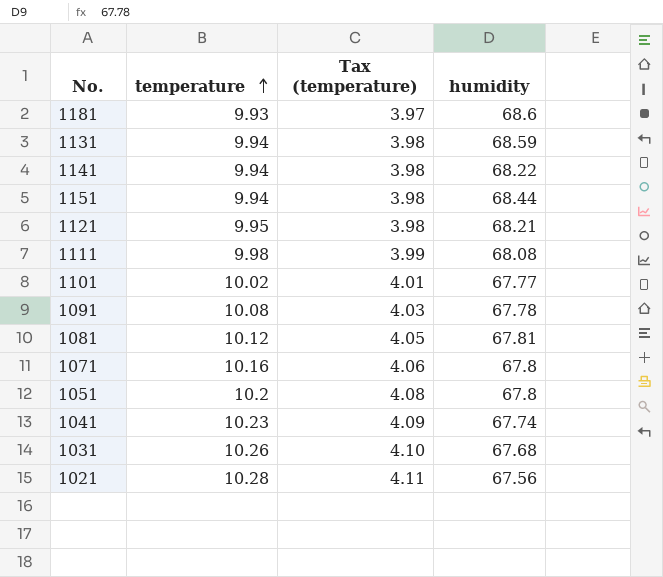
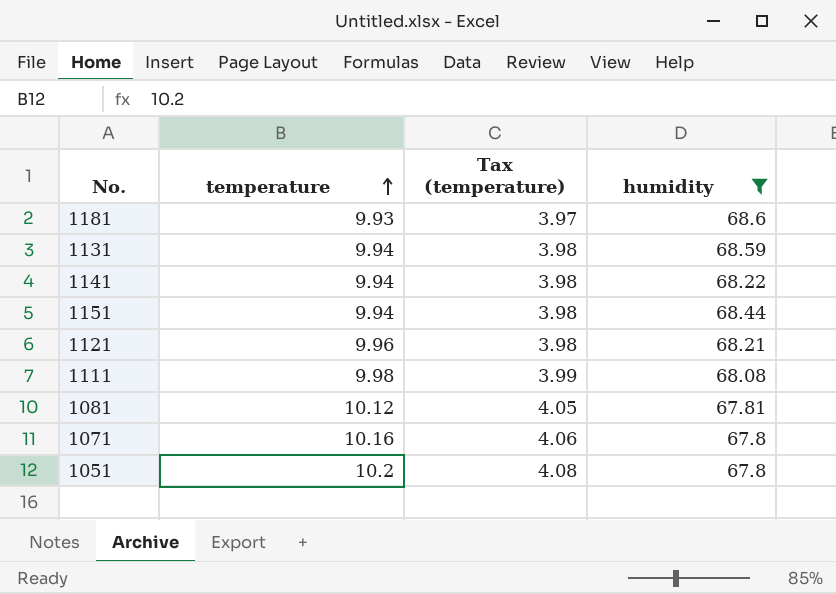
filter: none -> humidity >= 67.8
1121 | temperature: 9.95 -> 9.96

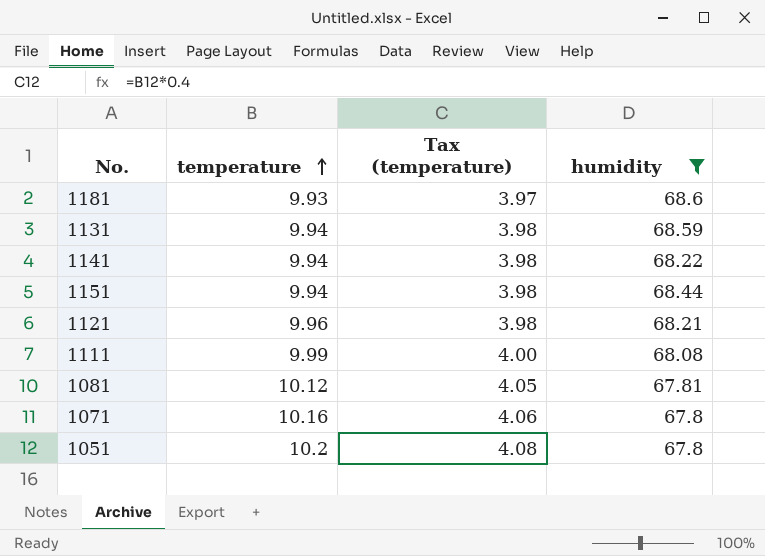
1111 | temperature: 9.98 -> 9.99
1111 | Tax (temperature): 3.99 -> 4.00

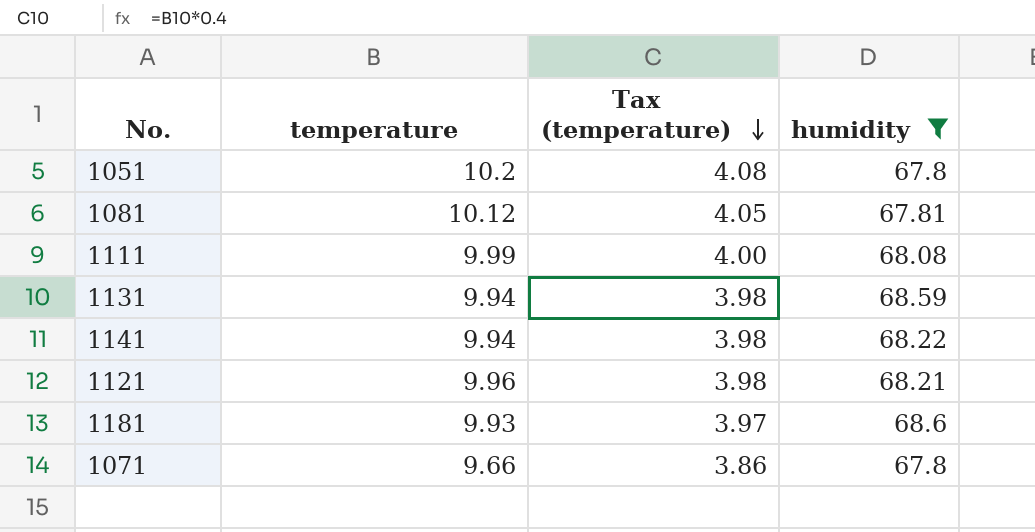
row order: temperature ascending -> Tax (temperature) descending
row 1151: 9.94 | 3.98 | 68.44 -> none
1071 | temperature: 10.16 -> 9.66
1071 | Tax (temperature): 4.06 -> 3.86

